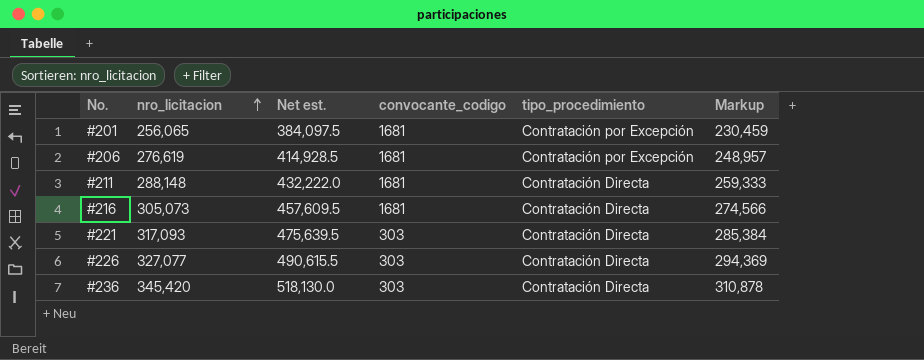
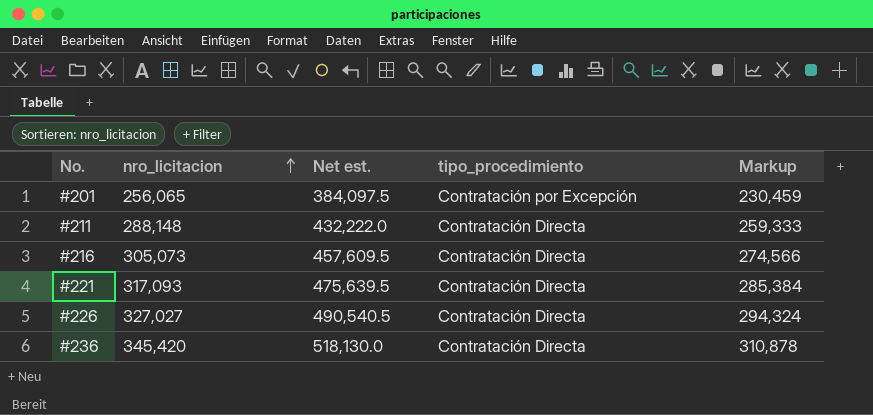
column convocante_codigo | position: 4 -> none
row #206: 276,619 | 414,928.5 | 1681 | Contratación por Excepción | 248,957 -> none
#226 | nro_licitacion: 327,077 -> 327,027
#226 | Net est.: 490,615.5 -> 490,540.5
#226 | Markup: 294,369 -> 294,324

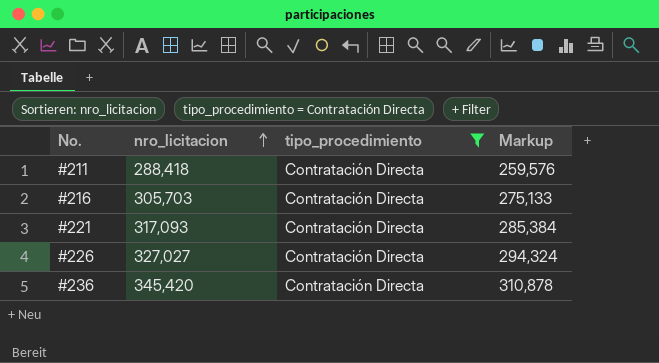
filter: none -> tipo_procedimiento = Contratación Directa
column Net est. | formula: [nro_licitacion] * 1.5 -> none
#211 | nro_licitacion: 288,148 -> 288,418
#211 | Markup: 259,333 -> 259,576
#216 | nro_licitacion: 305,073 -> 305,703
#216 | Markup: 274,566 -> 275,133

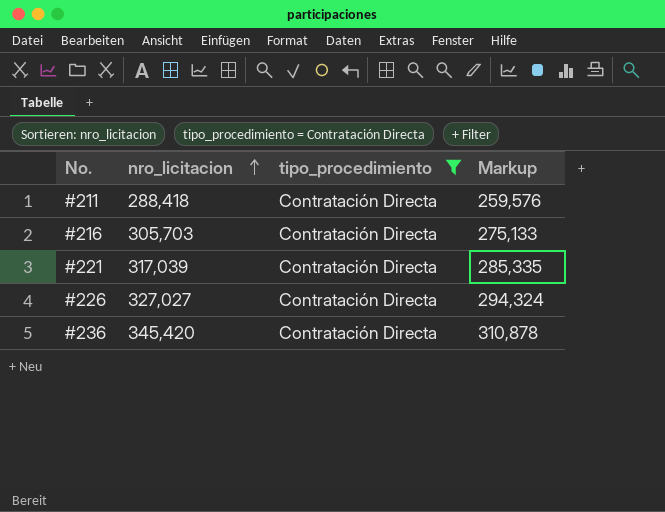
#221 | nro_licitacion: 317,093 -> 317,039
#221 | Markup: 285,384 -> 285,335

